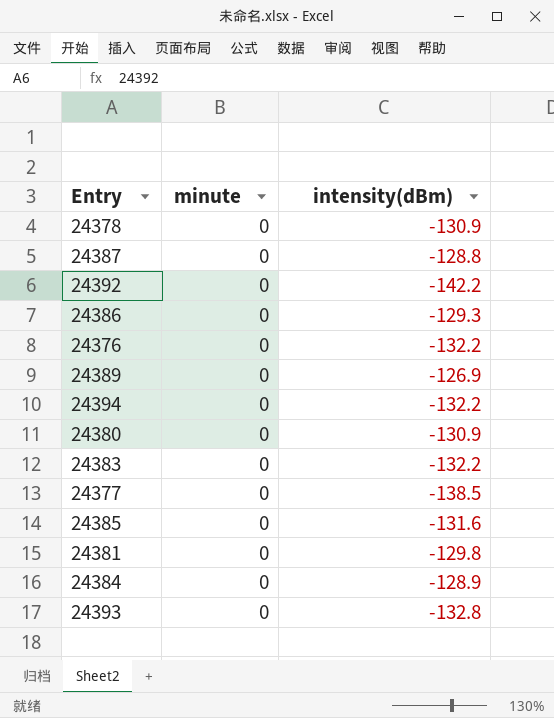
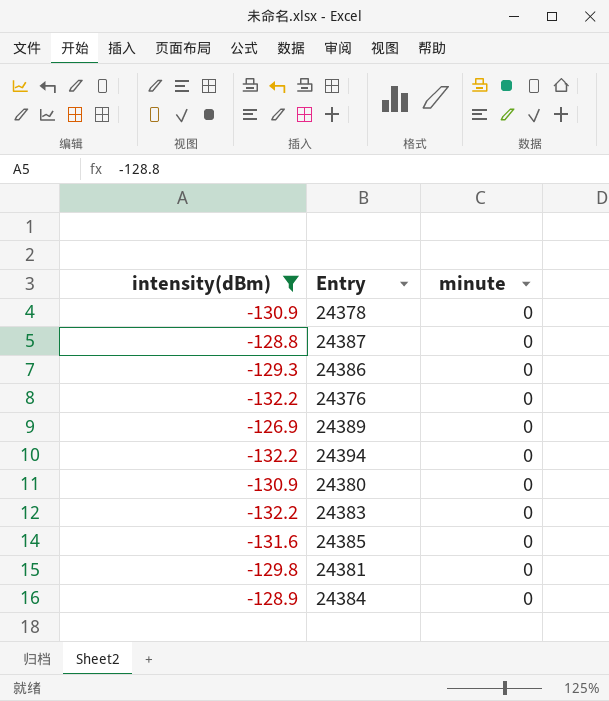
filter: none -> intensity(dBm) >= -132.2
column intensity(dBm) | position: 3 -> 1

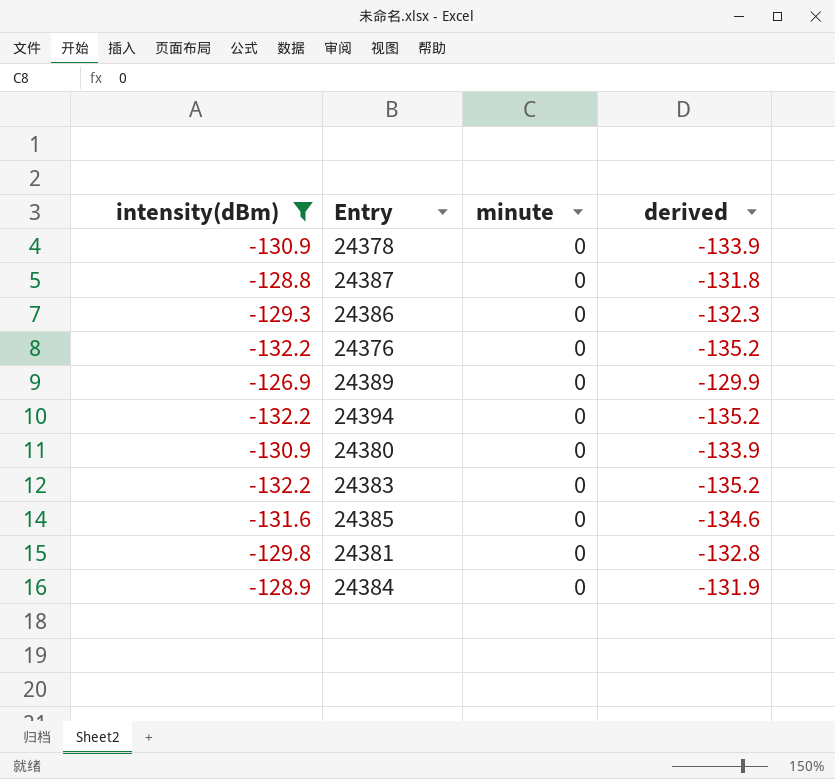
column derived | formula: none -> [intensity(dBm)] - 3

